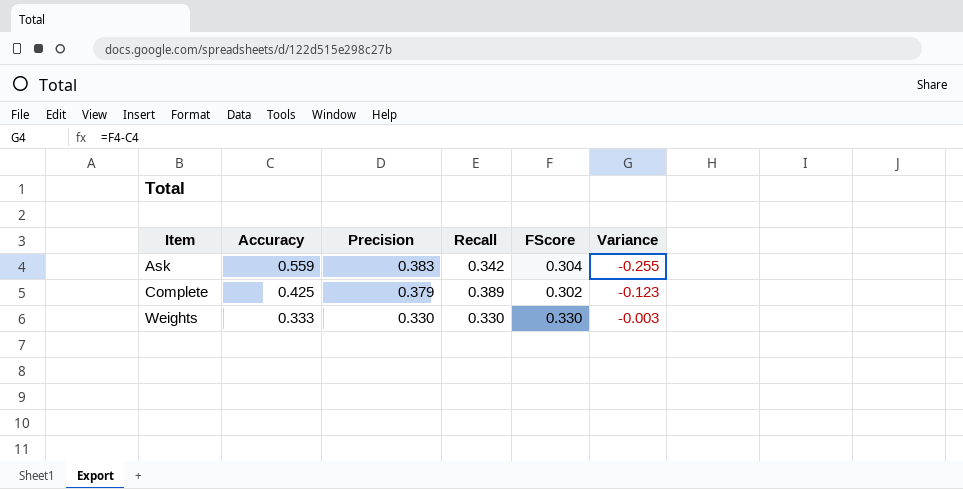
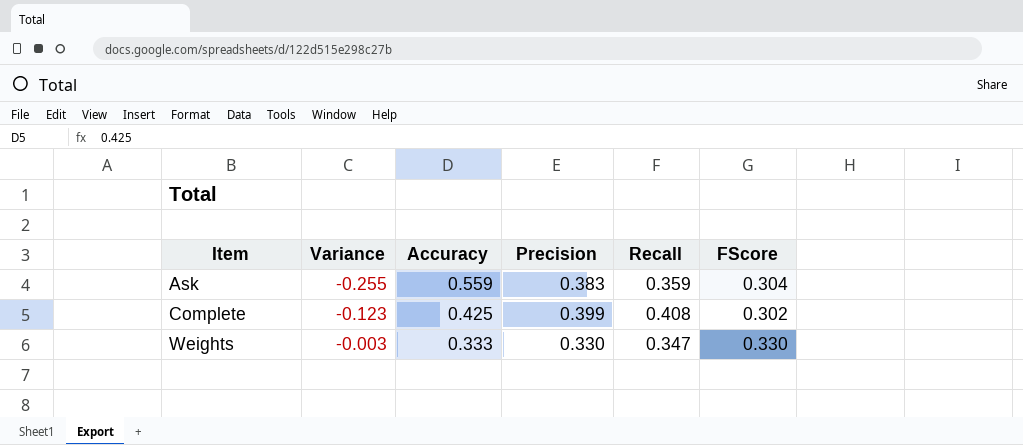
column Variance | position: 6 -> 2
Ask | Recall: 0.342 -> 0.359
Complete | Precision: 0.379 -> 0.399
Complete | Recall: 0.389 -> 0.408
Weights | Recall: 0.330 -> 0.347

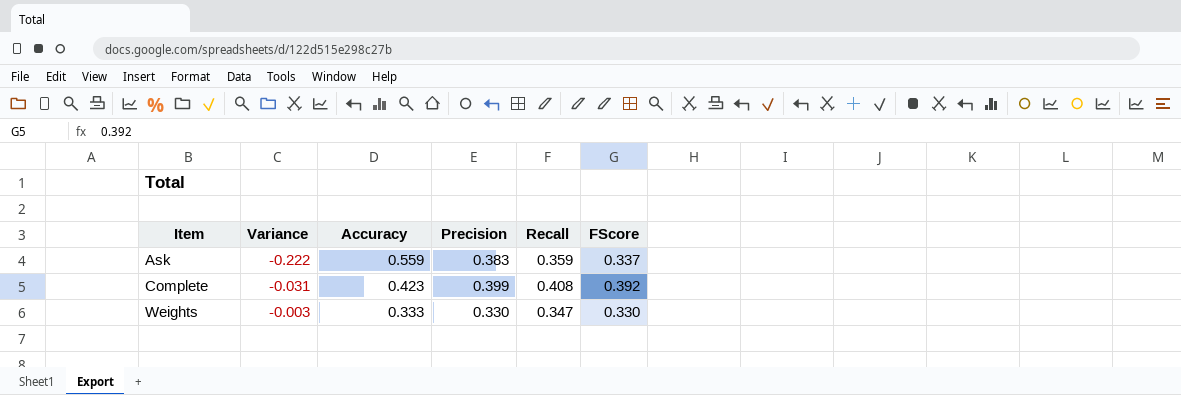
Ask | Variance: -0.255 -> -0.222
Ask | FScore: 0.304 -> 0.337
Complete | Variance: -0.123 -> -0.031
Complete | Accuracy: 0.425 -> 0.423
Complete | FScore: 0.302 -> 0.392

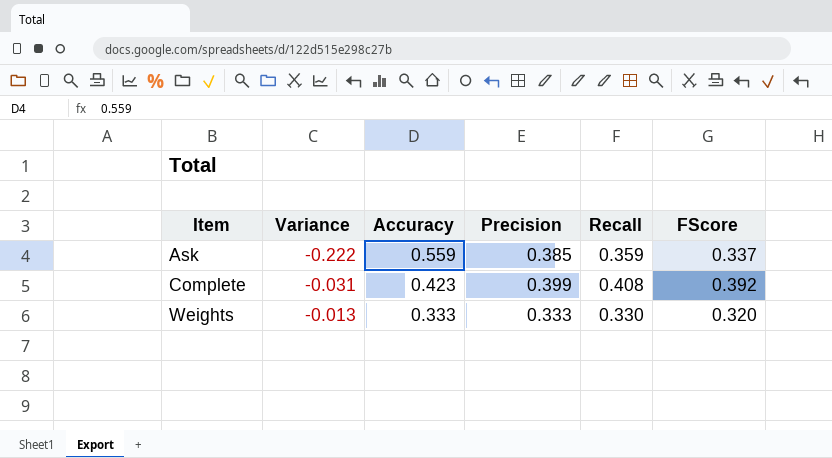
Ask | Precision: 0.383 -> 0.385
Weights | Variance: -0.003 -> -0.013
Weights | Precision: 0.330 -> 0.333
Weights | Recall: 0.347 -> 0.330
Weights | FScore: 0.330 -> 0.320

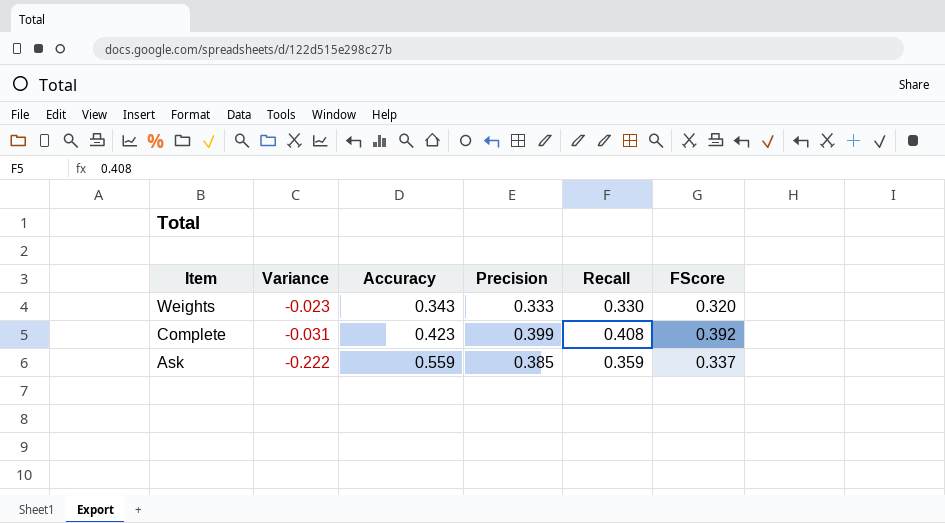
row order: Item ascending -> Item descending
Weights | Variance: -0.013 -> -0.023
Weights | Accuracy: 0.333 -> 0.343

